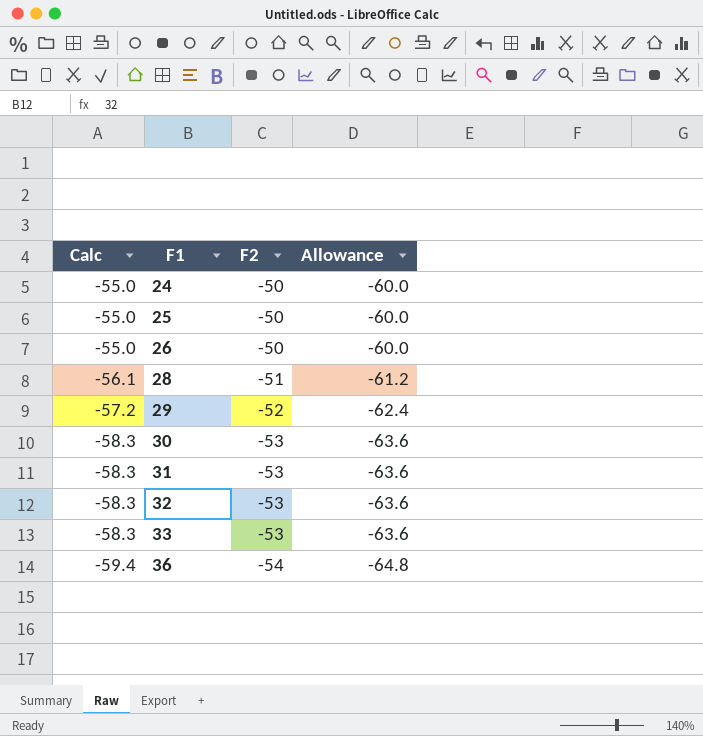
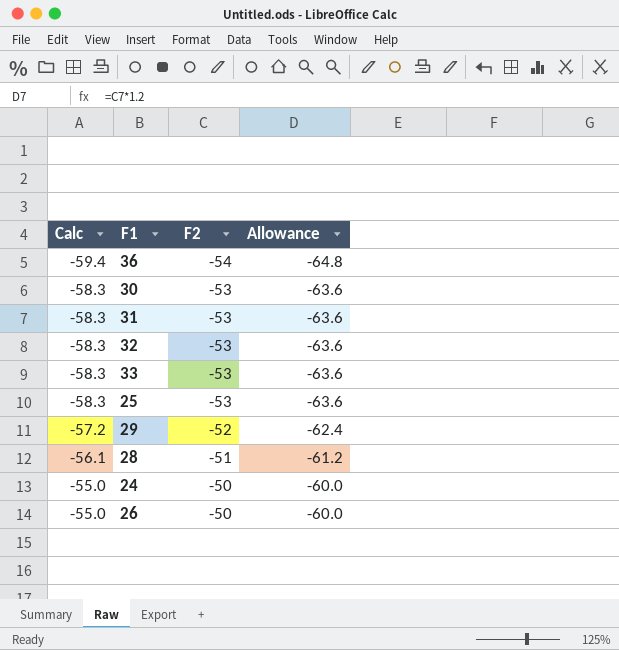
row order: Calc descending -> Calc ascending
25 | Calc: -55.0 -> -58.3
25 | F2: -50 -> -53
25 | Allowance: -60.0 -> -63.6

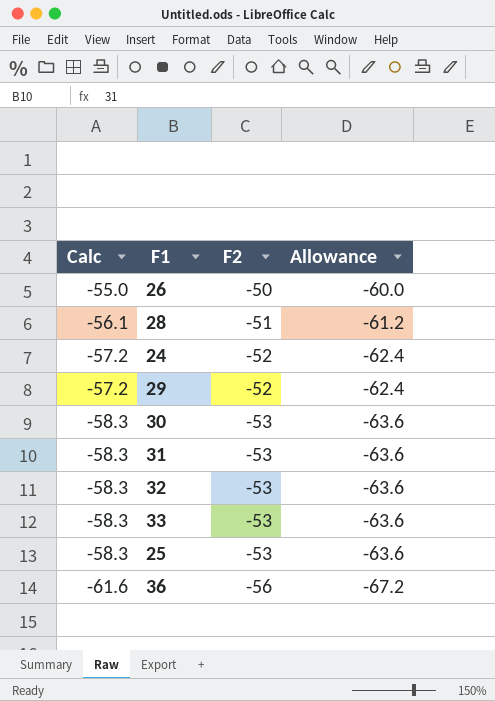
row order: Calc ascending -> Calc descending
24 | Calc: -55.0 -> -57.2
24 | F2: -50 -> -52
24 | Allowance: -60.0 -> -62.4
36 | Calc: -59.4 -> -61.6
36 | F2: -54 -> -56
36 | Allowance: -64.8 -> -67.2

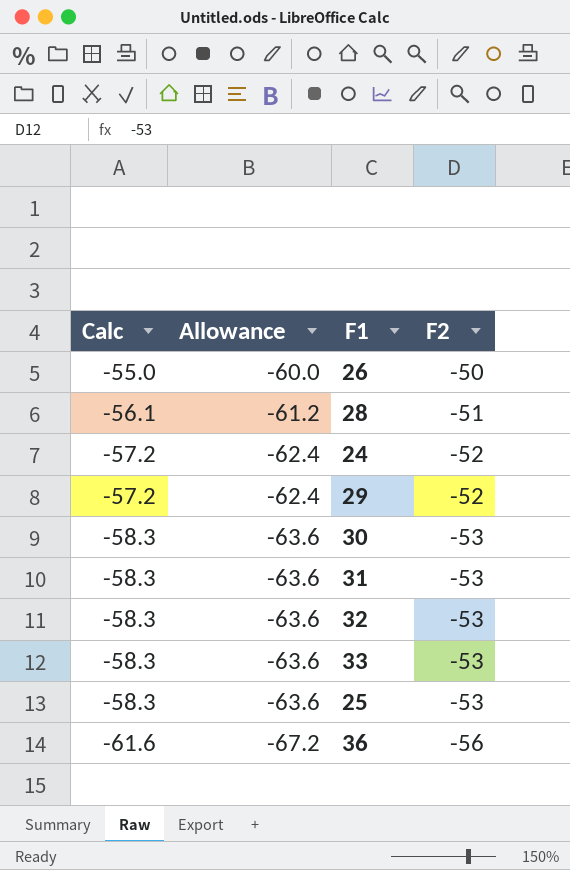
column Allowance | position: 4 -> 2

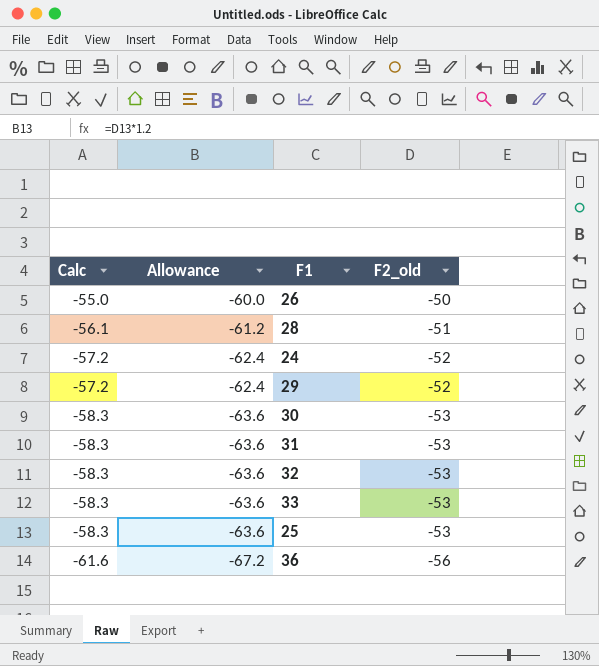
column name: F2 -> F2_old

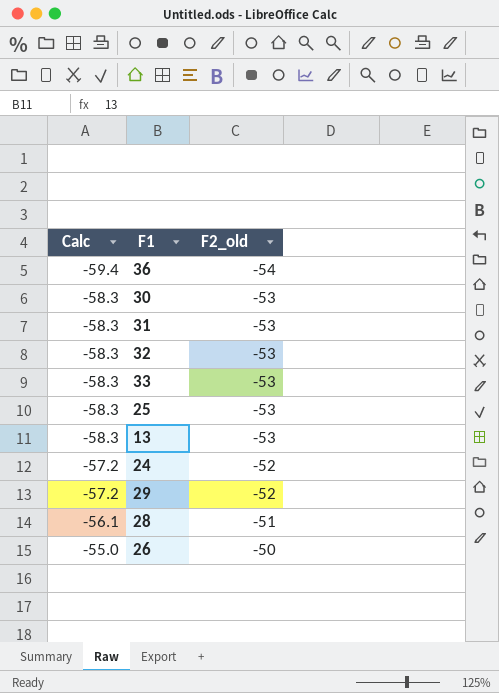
row order: Calc descending -> Calc ascending
column Allowance | formula: [F2_old] * 1.2 -> none
36 | Calc: -61.6 -> -59.4
36 | F2_old: -56 -> -54
row 13: none -> -58.3 | -53

